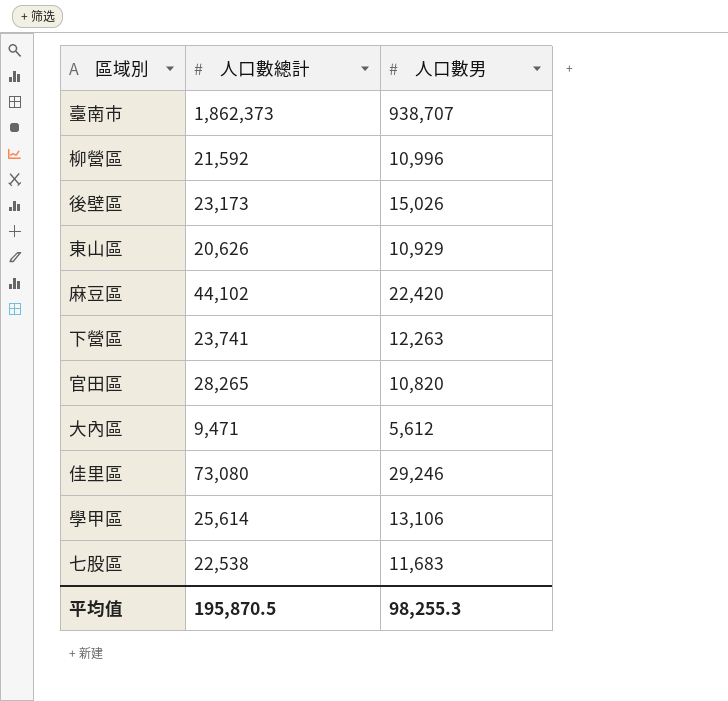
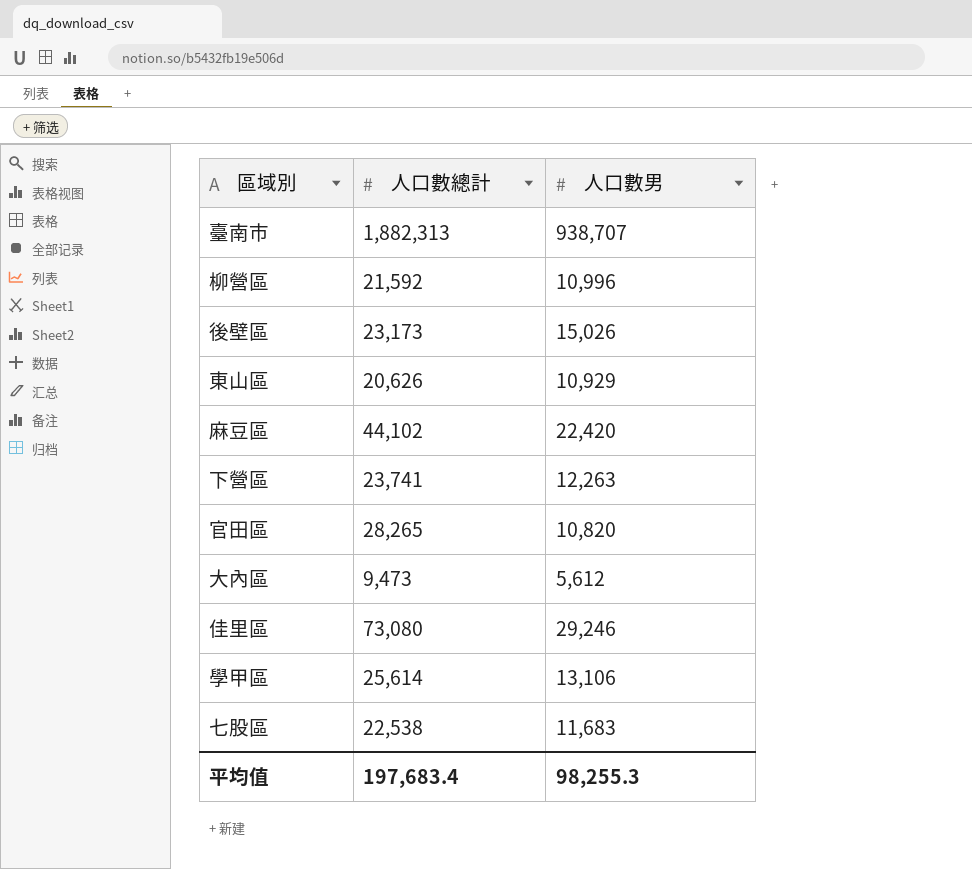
臺南市 | 人口數總計: 1,862,373 -> 1,882,313
大內區 | 人口數總計: 9,471 -> 9,473
平均值 | 人口數總計: 195,870.5 -> 197,683.4

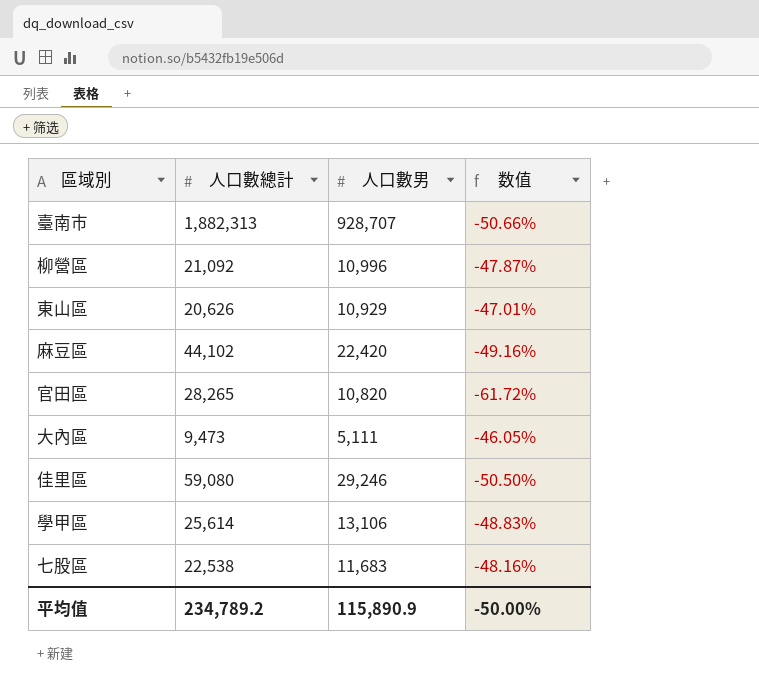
column 数值 | formula: none -> ([人口數男] - [人口數總計]) / [人口數總計]
row 後壁區: 23,173 | 15,026 -> none
row 下營區: 23,741 | 12,263 -> none
臺南市 | 人口數男: 938,707 -> 928,707
柳營區 | 人口數總計: 21,592 -> 21,092
大內區 | 人口數男: 5,612 -> 5,111
佳里區 | 人口數總計: 73,080 -> 59,080
平均值 | 人口數總計: 197,683.4 -> 234,789.2
平均值 | 人口數男: 98,255.3 -> 115,890.9

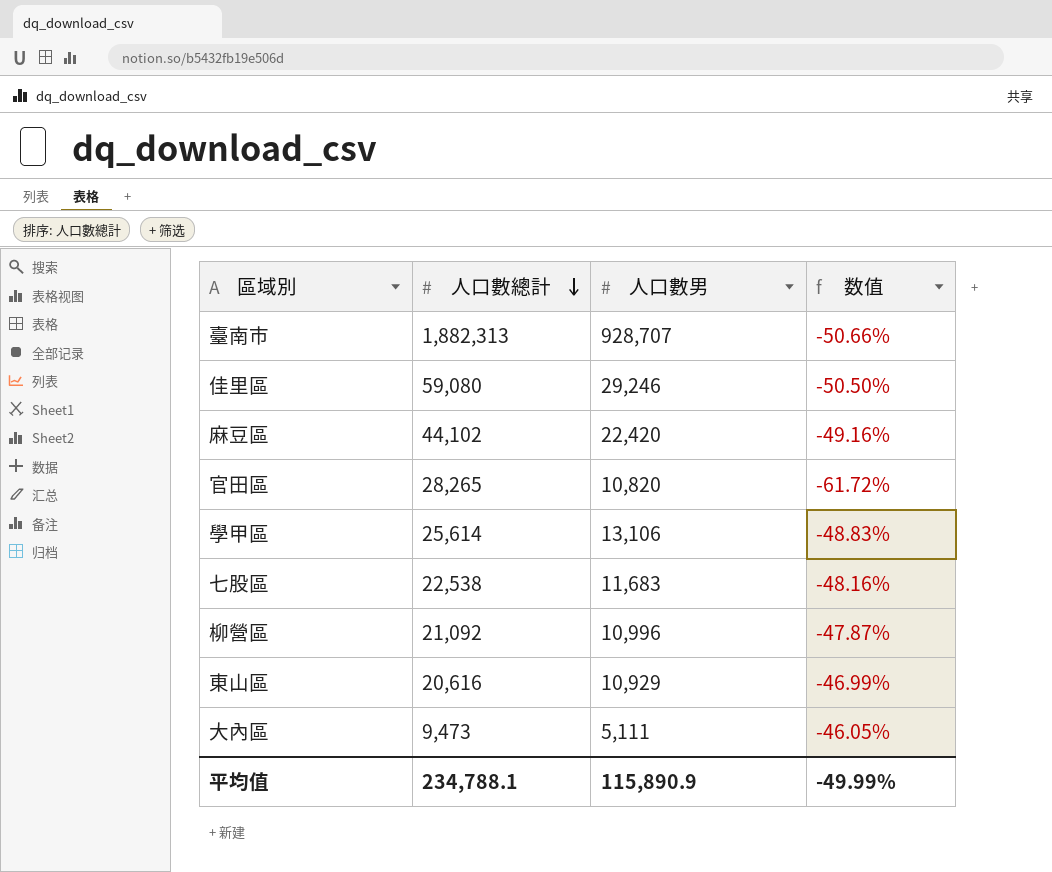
row order: none -> 人口數總計 descending
東山區 | 人口數總計: 20,626 -> 20,616
東山區 | 数值: -47.01% -> -46.99%
平均值 | 人口數總計: 234,789.2 -> 234,788.1
平均值 | 数值: -50.00% -> -49.99%

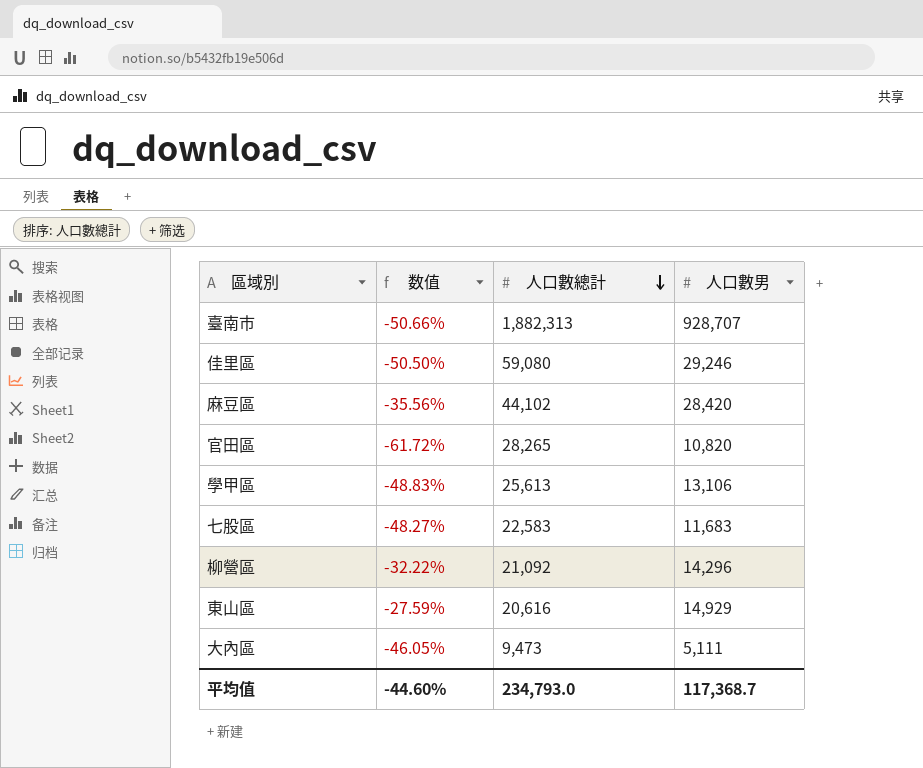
column 数值 | position: 4 -> 2
麻豆區 | 数值: -49.16% -> -35.56%
麻豆區 | 人口數男: 22,420 -> 28,420
學甲區 | 人口數總計: 25,614 -> 25,613
七股區 | 数值: -48.16% -> -48.27%
七股區 | 人口數總計: 22,538 -> 22,583
柳營區 | 数值: -47.87% -> -32.22%
柳營區 | 人口數男: 10,996 -> 14,296
東山區 | 数值: -46.99% -> -27.59%
東山區 | 人口數男: 10,929 -> 14,929
平均值 | 数值: -49.99% -> -44.60%
平均值 | 人口數總計: 234,788.1 -> 234,793.0
平均值 | 人口數男: 115,890.9 -> 117,368.7

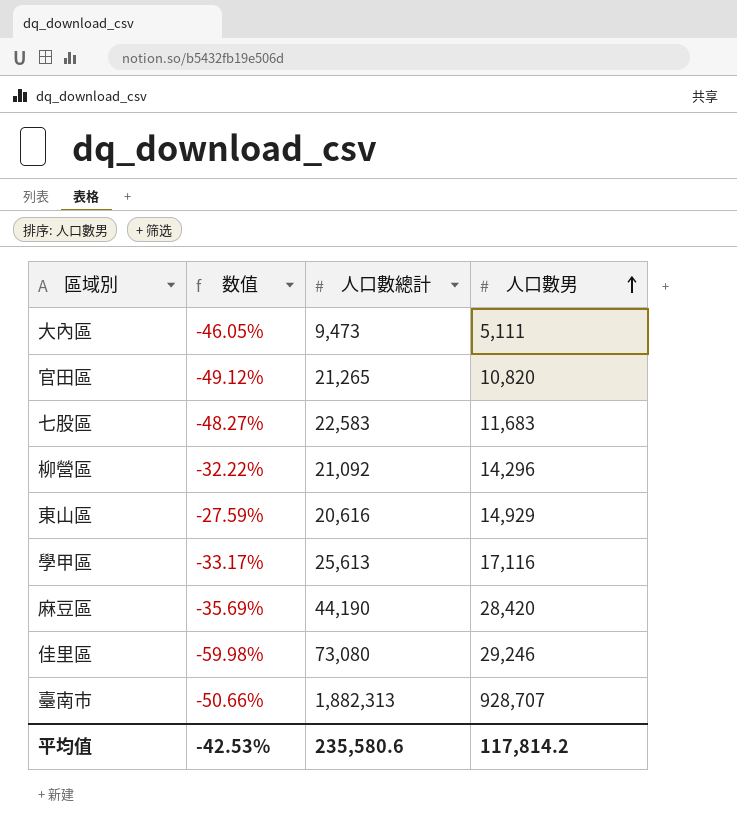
row order: 人口數總計 descending -> 人口數男 ascending
官田區 | 数值: -61.72% -> -49.12%
官田區 | 人口數總計: 28,265 -> 21,265
學甲區 | 数值: -48.83% -> -33.17%
學甲區 | 人口數男: 13,106 -> 17,116
麻豆區 | 数值: -35.56% -> -35.69%
麻豆區 | 人口數總計: 44,102 -> 44,190
佳里區 | 数值: -50.50% -> -59.98%
佳里區 | 人口數總計: 59,080 -> 73,080
平均值 | 数值: -44.60% -> -42.53%
平均值 | 人口數總計: 234,793.0 -> 235,580.6
平均值 | 人口數男: 117,368.7 -> 117,814.2

